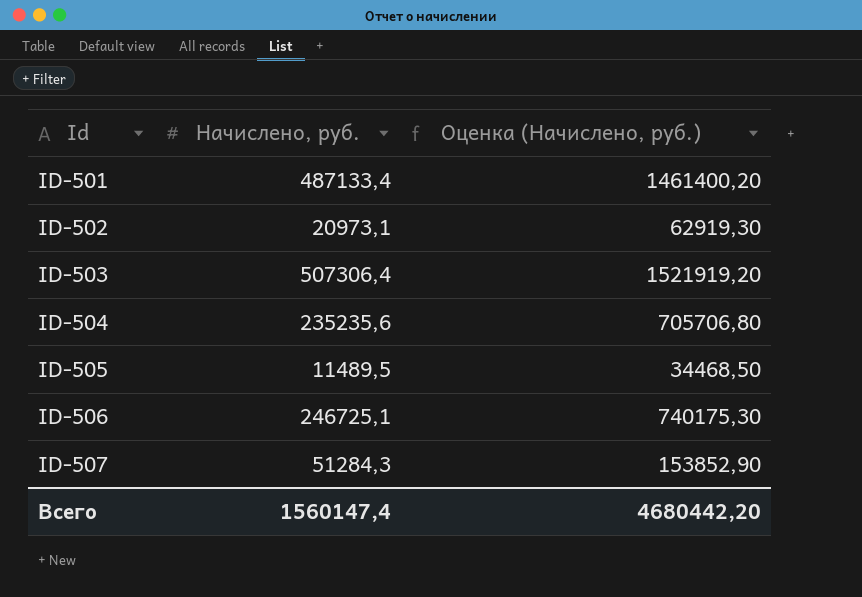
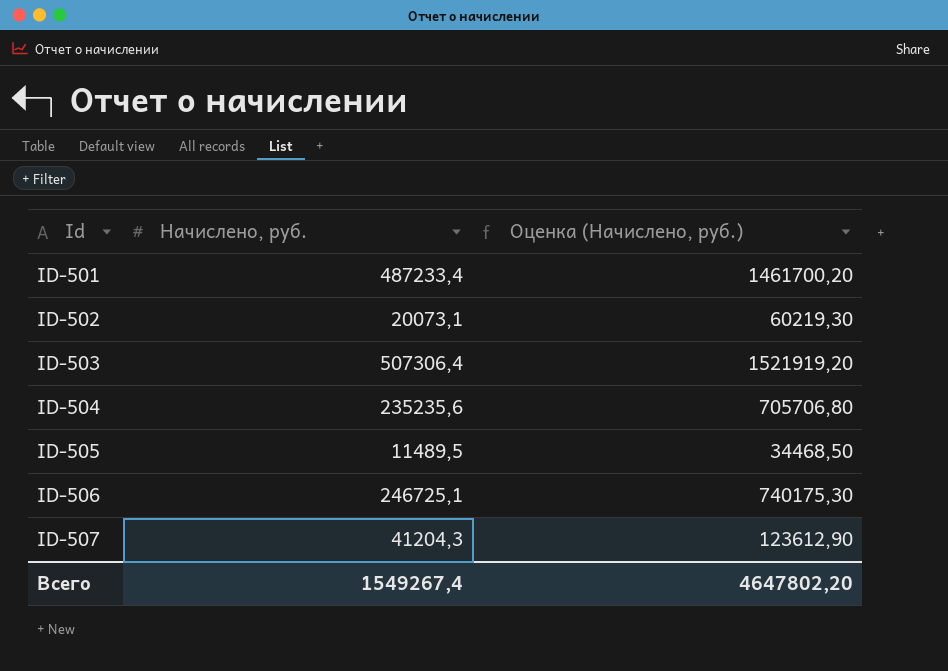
ID-501 | Начислено, руб.: 487133,4 -> 487233,4
ID-501 | Оценка (Начислено, руб.): 1461400,20 -> 1461700,20
ID-502 | Начислено, руб.: 20973,1 -> 20073,1
ID-502 | Оценка (Начислено, руб.): 62919,30 -> 60219,30
ID-507 | Начислено, руб.: 51284,3 -> 41204,3
ID-507 | Оценка (Начислено, руб.): 153852,90 -> 123612,90
Всего | Начислено, руб.: 1560147,4 -> 1549267,4
Всего | Оценка (Начислено, руб.): 4680442,20 -> 4647802,20

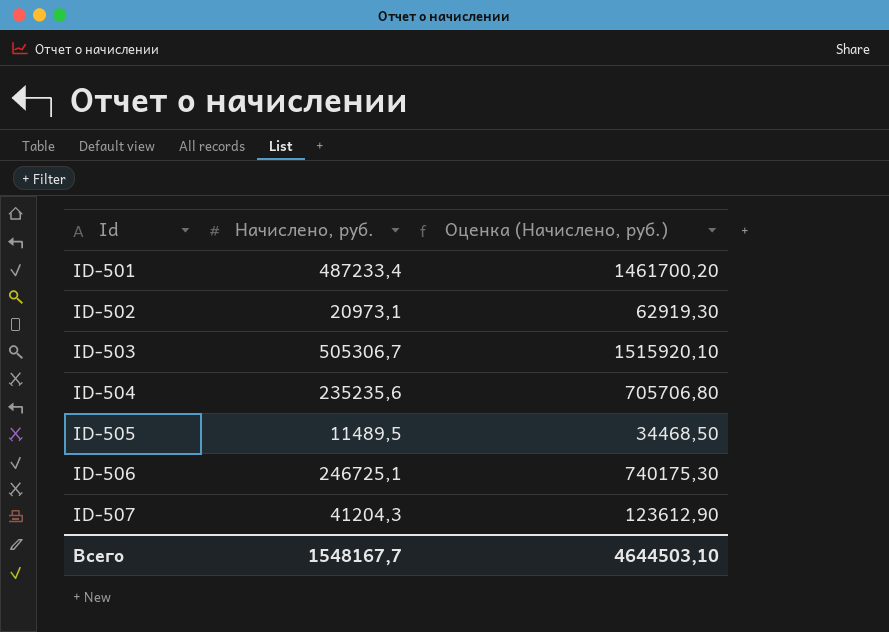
ID-502 | Начислено, руб.: 20073,1 -> 20973,1
ID-502 | Оценка (Начислено, руб.): 60219,30 -> 62919,30
ID-503 | Начислено, руб.: 507306,4 -> 505306,7
ID-503 | Оценка (Начислено, руб.): 1521919,20 -> 1515920,10
Всего | Начислено, руб.: 1549267,4 -> 1548167,7
Всего | Оценка (Начислено, руб.): 4647802,20 -> 4644503,10

